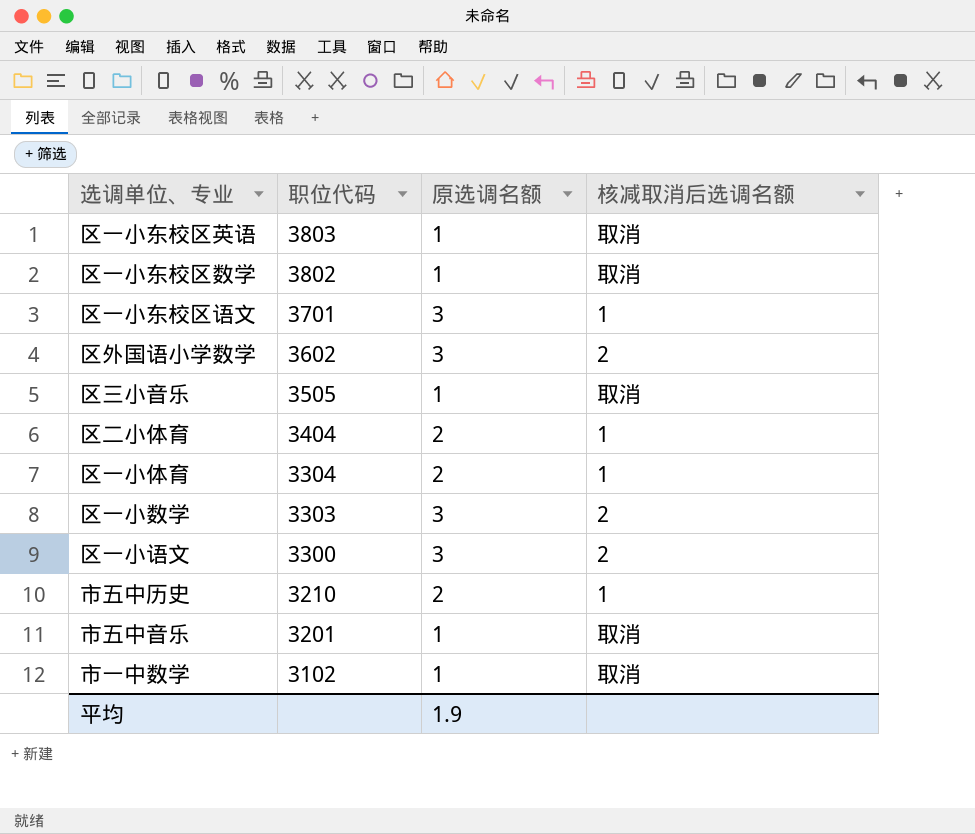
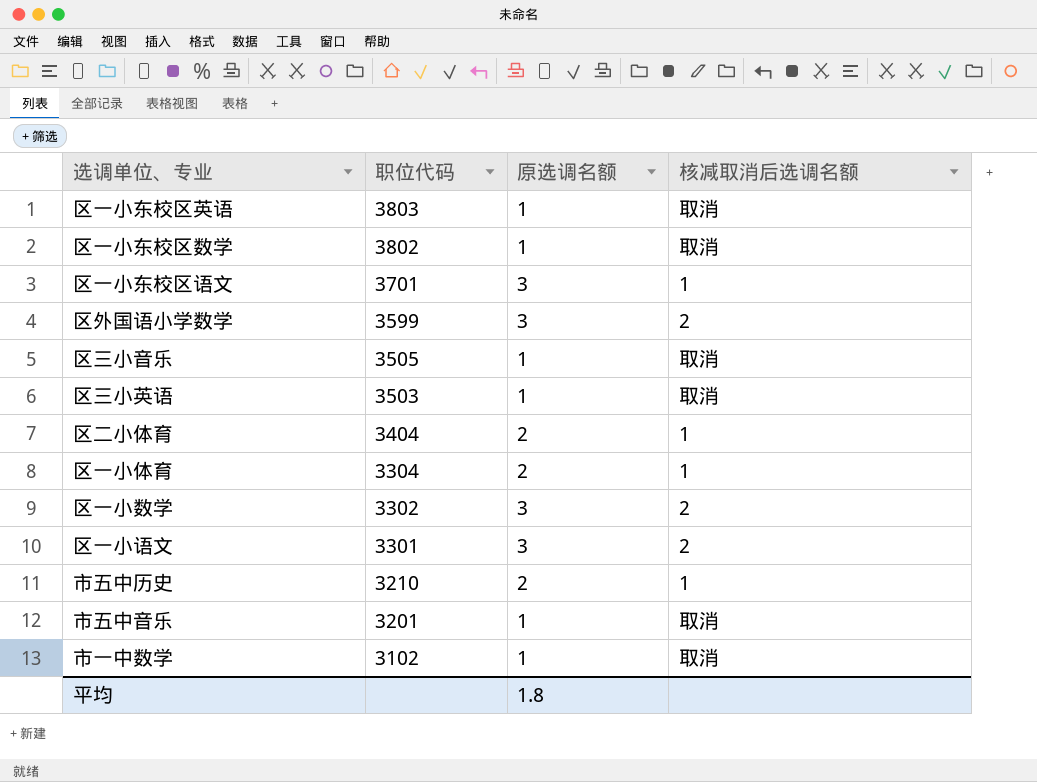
区外国语小学数学 | 职位代码: 3602 -> 3599
row 区三小英语: none -> 3503 | 1 | 取消
区一小数学 | 职位代码: 3303 -> 3302
区一小语文 | 职位代码: 3300 -> 3301
平均 | 原选调名额: 1.9 -> 1.8

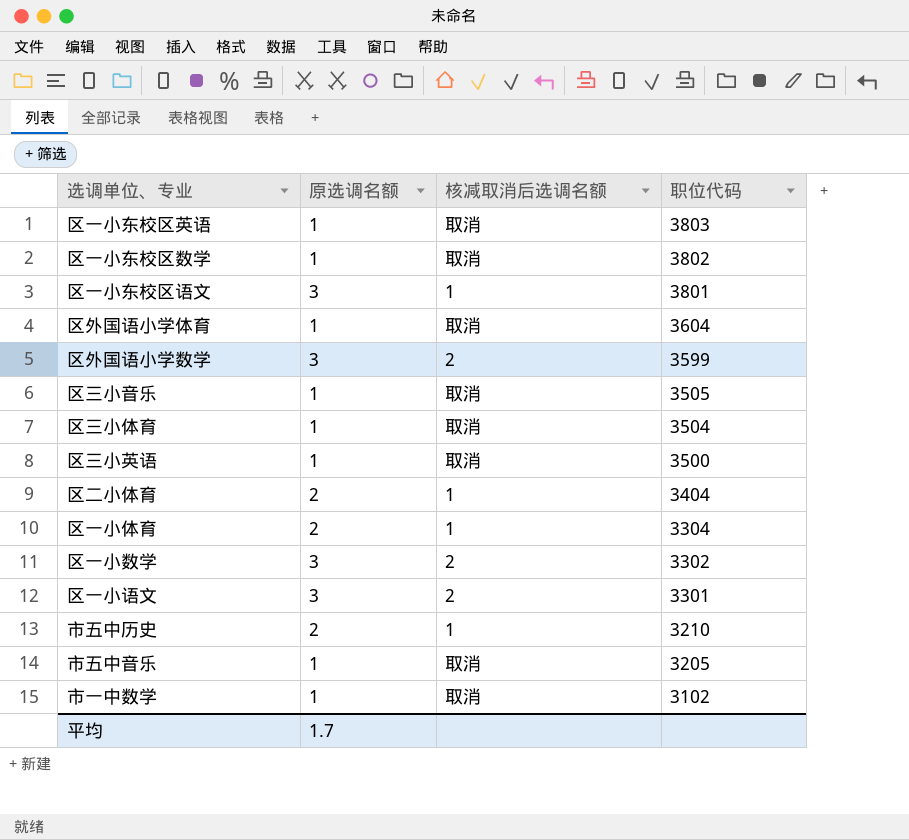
column 职位代码 | position: 2 -> 4
区一小东校区语文 | 职位代码: 3701 -> 3801
row 区外国语小学体育: none -> 1 | 取消 | 3604
row 区三小体育: none -> 1 | 取消 | 3504
区三小英语 | 职位代码: 3503 -> 3500
市五中音乐 | 职位代码: 3201 -> 3205
平均 | 原选调名额: 1.8 -> 1.7

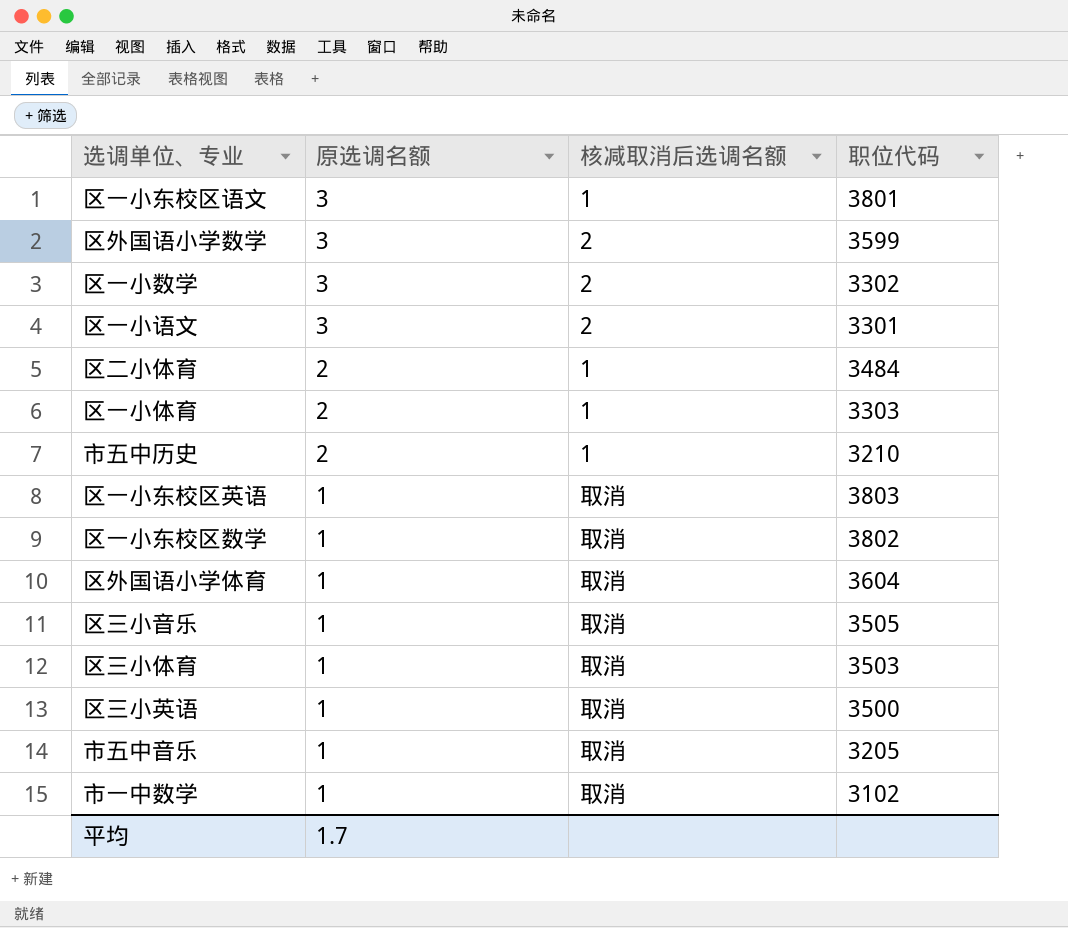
row order: 职位代码 descending -> 原选调名额 descending
区二小体育 | 职位代码: 3404 -> 3484
区一小体育 | 职位代码: 3304 -> 3303
区三小体育 | 职位代码: 3504 -> 3503

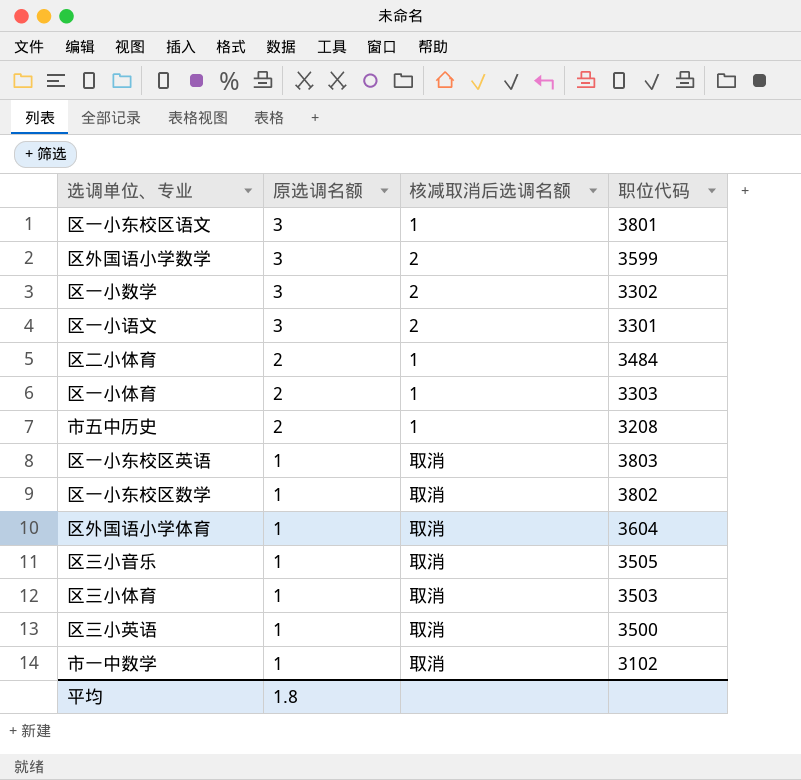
row 市五中音乐: 1 | 取消 | 3205 -> none
市五中历史 | 职位代码: 3210 -> 3208
平均 | 原选调名额: 1.7 -> 1.8

